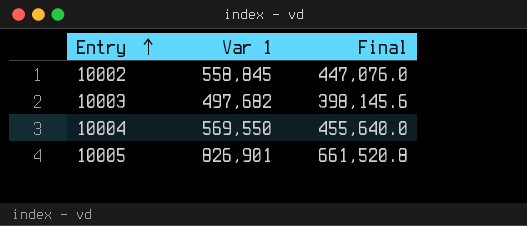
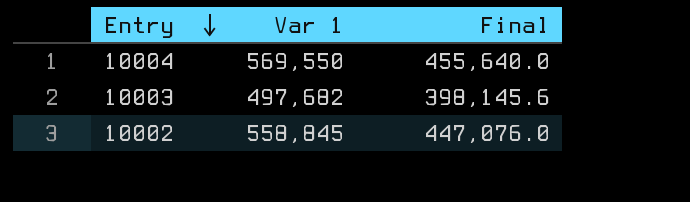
row order: Entry ascending -> Entry descending
row 10005: 826,901 | 661,520.8 -> none

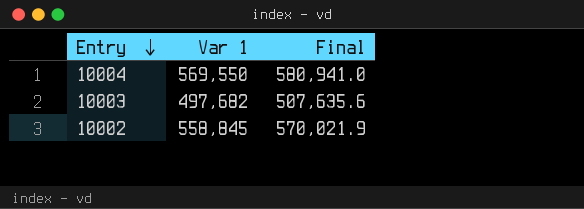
column Final | formula: [Var 1] * 0.8 -> [Var 1] * 1.02

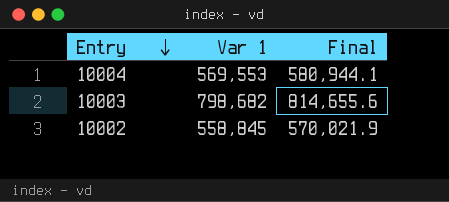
10004 | Var 1: 569,550 -> 569,553
10004 | Final: 580,941.0 -> 580,944.1
10003 | Var 1: 497,682 -> 798,682
10003 | Final: 507,635.6 -> 814,655.6

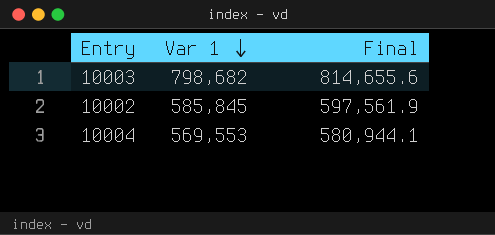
row order: Entry descending -> Var 1 descending
10002 | Var 1: 558,845 -> 585,845
10002 | Final: 570,021.9 -> 597,561.9

